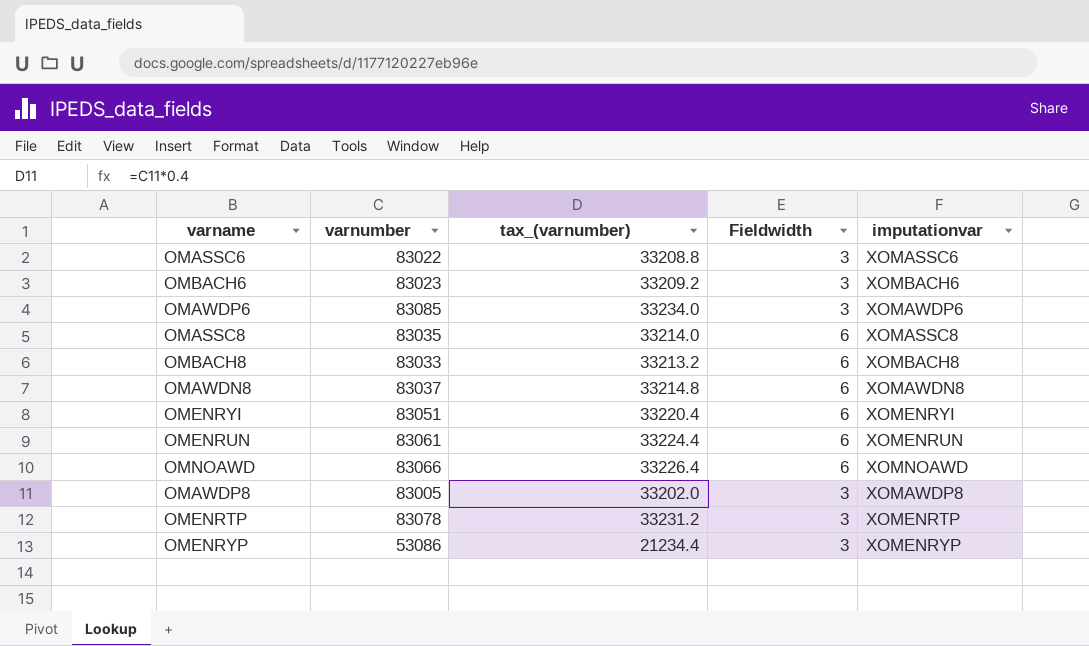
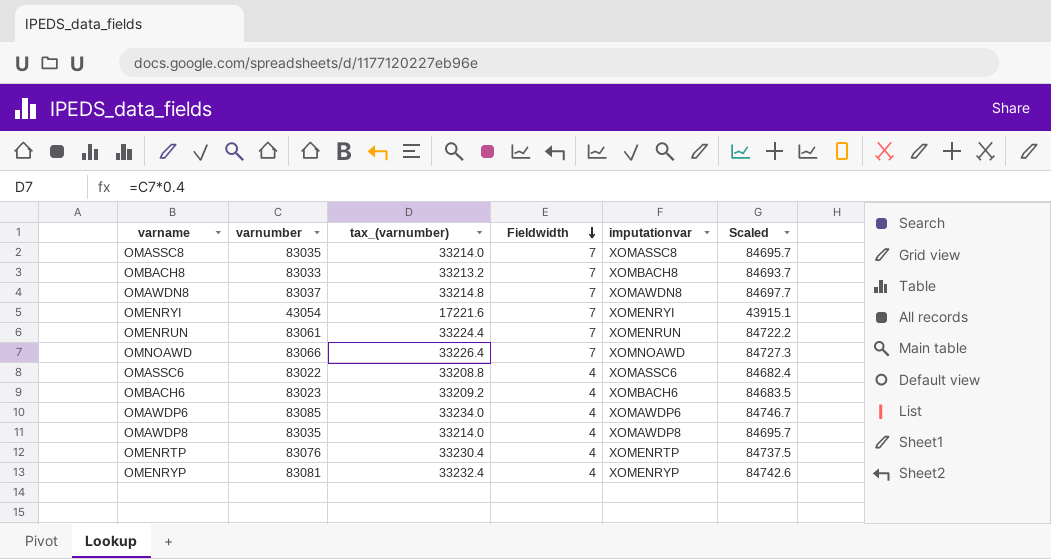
row order: none -> Fieldwidth descending
column Scaled | formula: none -> [varnumber] * 1.02
OMASSC8 | Fieldwidth: 6 -> 7
OMBACH8 | Fieldwidth: 6 -> 7
OMAWDN8 | Fieldwidth: 6 -> 7
OMENRYI | varnumber: 83051 -> 43054
OMENRYI | tax_(varnumber): 33220.4 -> 17221.6
OMENRYI | Fieldwidth: 6 -> 7
OMENRUN | Fieldwidth: 6 -> 7
OMNOAWD | Fieldwidth: 6 -> 7
OMASSC6 | Fieldwidth: 3 -> 4
OMBACH6 | Fieldwidth: 3 -> 4
OMAWDP6 | Fieldwidth: 3 -> 4
OMAWDP8 | varnumber: 83005 -> 83035
OMAWDP8 | tax_(varnumber): 33202.0 -> 33214.0
OMAWDP8 | Fieldwidth: 3 -> 4
OMENRTP | varnumber: 83078 -> 83076
OMENRTP | tax_(varnumber): 33231.2 -> 33230.4
OMENRTP | Fieldwidth: 3 -> 4
OMENRYP | varnumber: 53086 -> 83081
OMENRYP | tax_(varnumber): 21234.4 -> 33232.4
OMENRYP | Fieldwidth: 3 -> 4

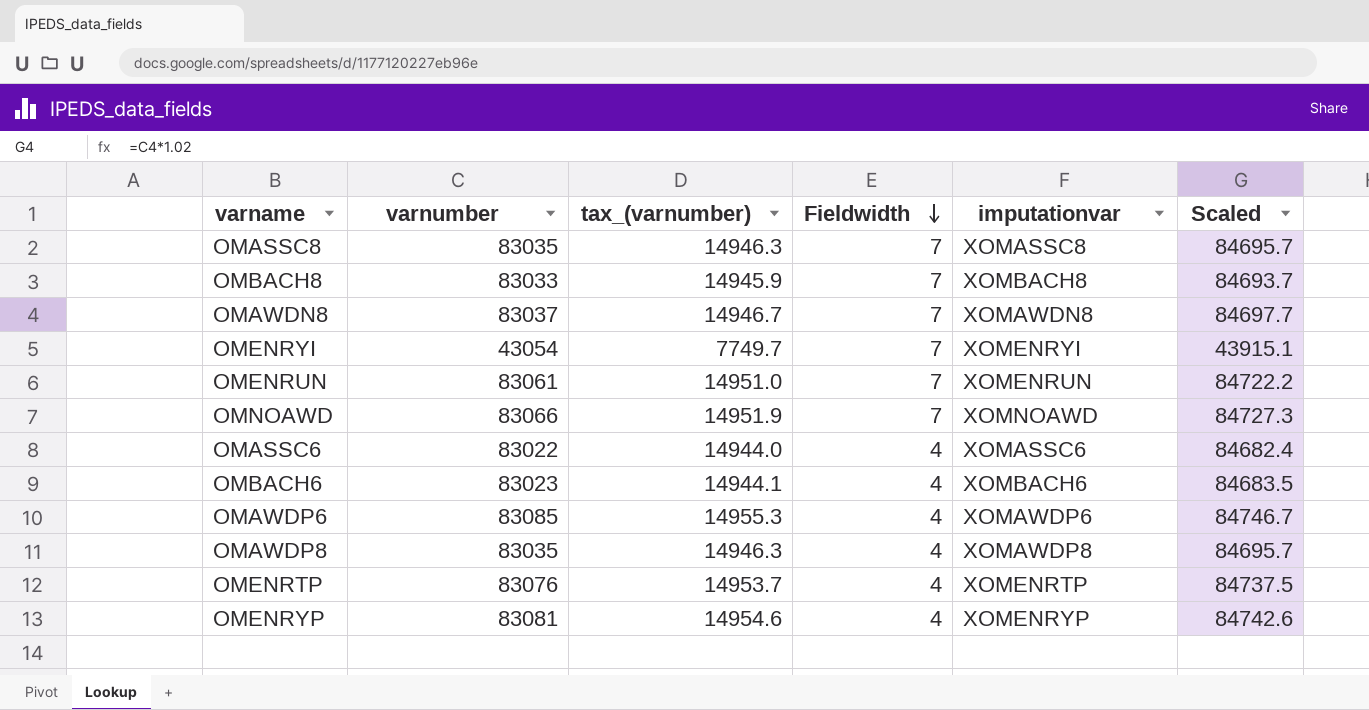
column tax_(varnumber) | formula: [varnumber] * 0.4 -> [varnumber] * 0.18

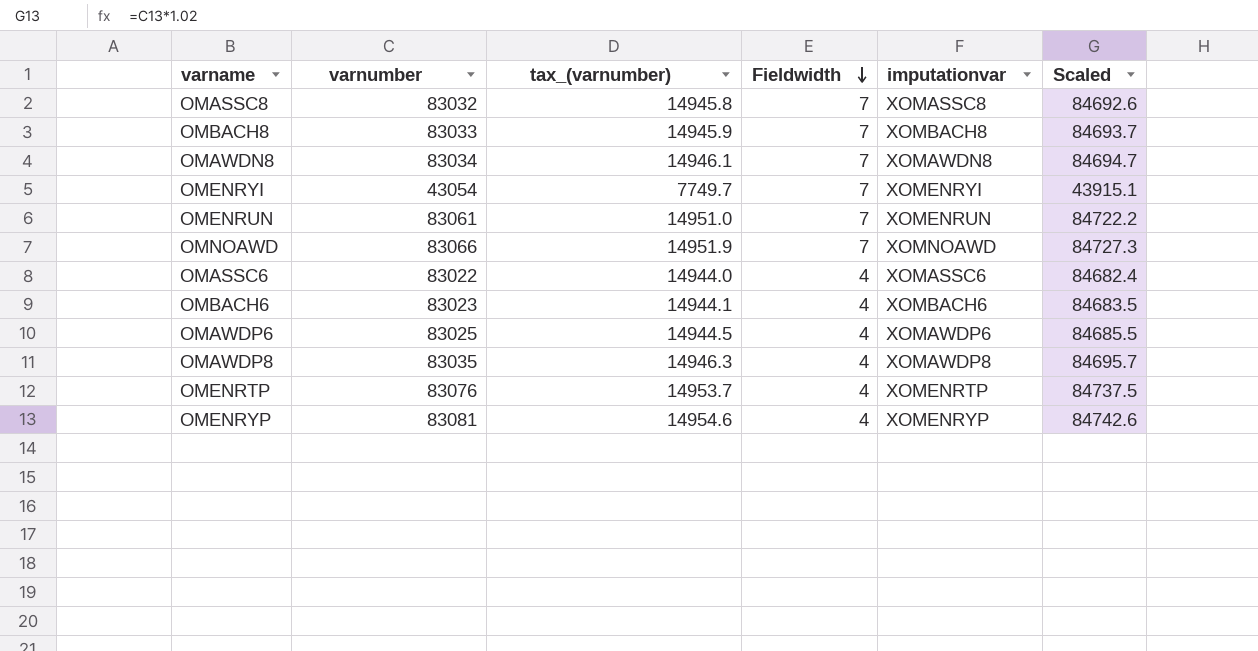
OMASSC8 | varnumber: 83035 -> 83032
OMASSC8 | tax_(varnumber): 14946.3 -> 14945.8
OMASSC8 | Scaled: 84695.7 -> 84692.6
OMAWDN8 | varnumber: 83037 -> 83034
OMAWDN8 | tax_(varnumber): 14946.7 -> 14946.1
OMAWDN8 | Scaled: 84697.7 -> 84694.7
OMAWDP6 | varnumber: 83085 -> 83025
OMAWDP6 | tax_(varnumber): 14955.3 -> 14944.5
OMAWDP6 | Scaled: 84746.7 -> 84685.5

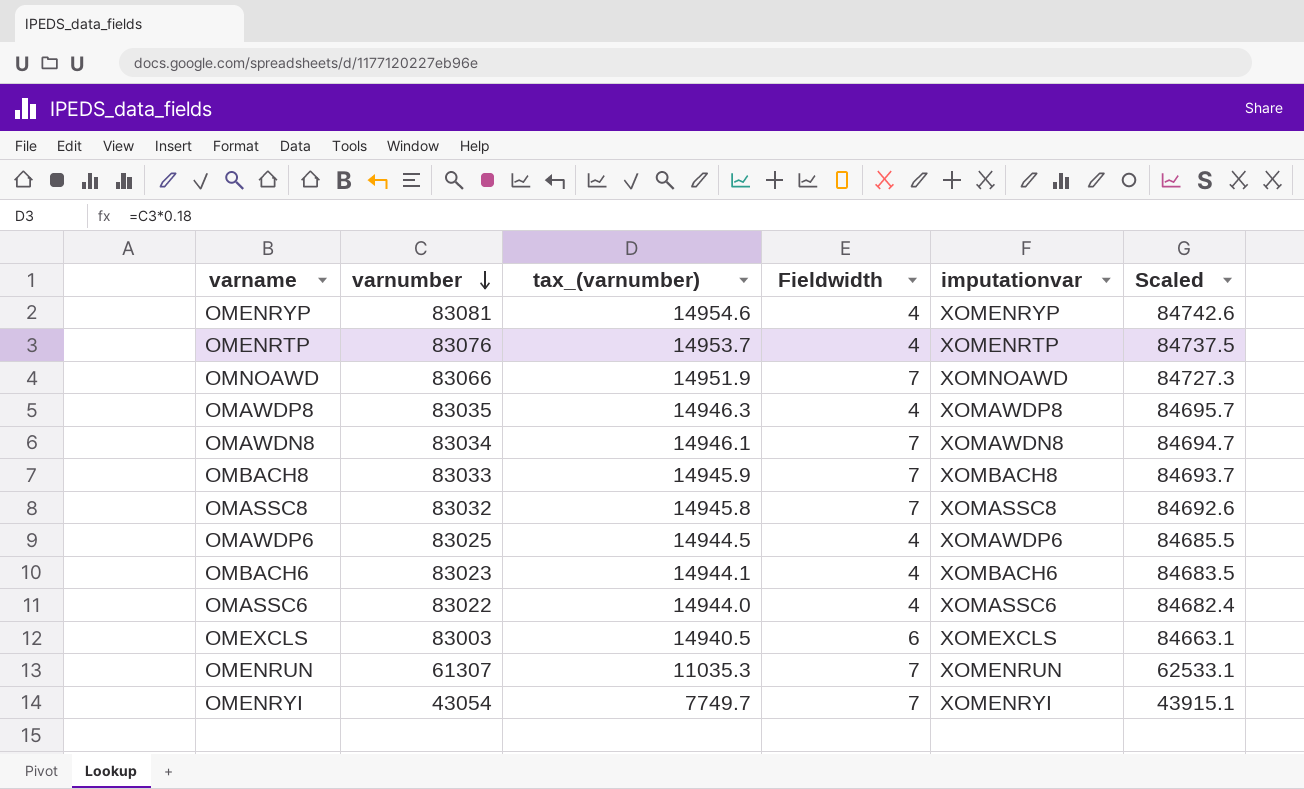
row order: Fieldwidth descending -> varnumber descending
row OMEXCLS: none -> 83003 | 14940.5 | 6 | XOMEXCLS | 84663.1
OMENRUN | varnumber: 83061 -> 61307
OMENRUN | tax_(varnumber): 14951.0 -> 11035.3
OMENRUN | Scaled: 84722.2 -> 62533.1

